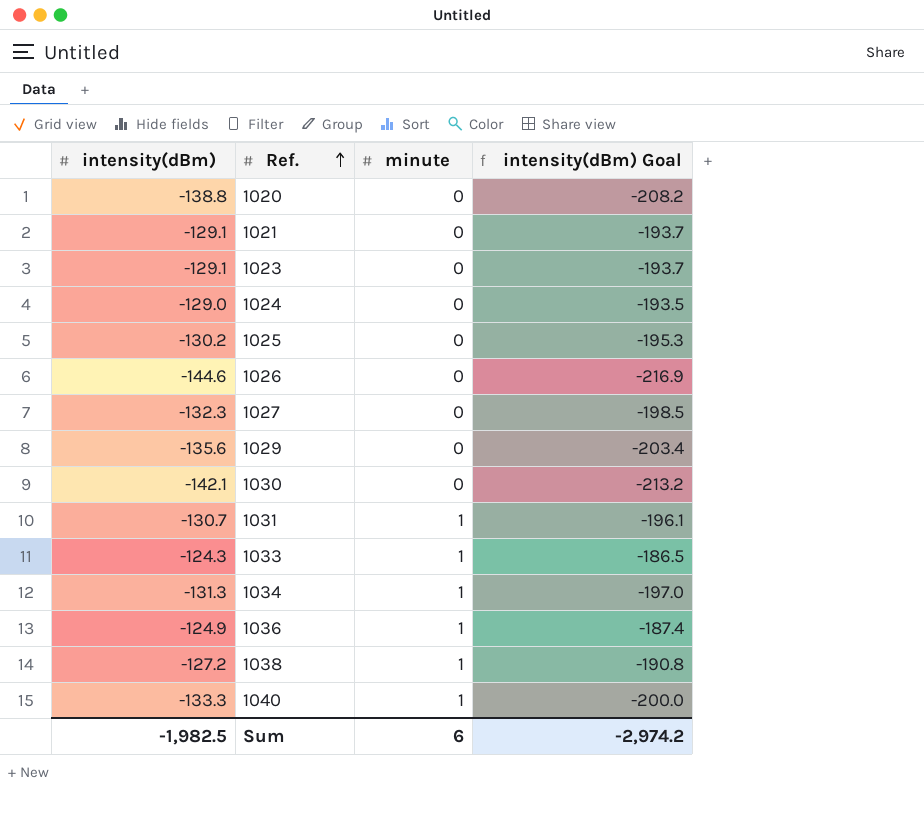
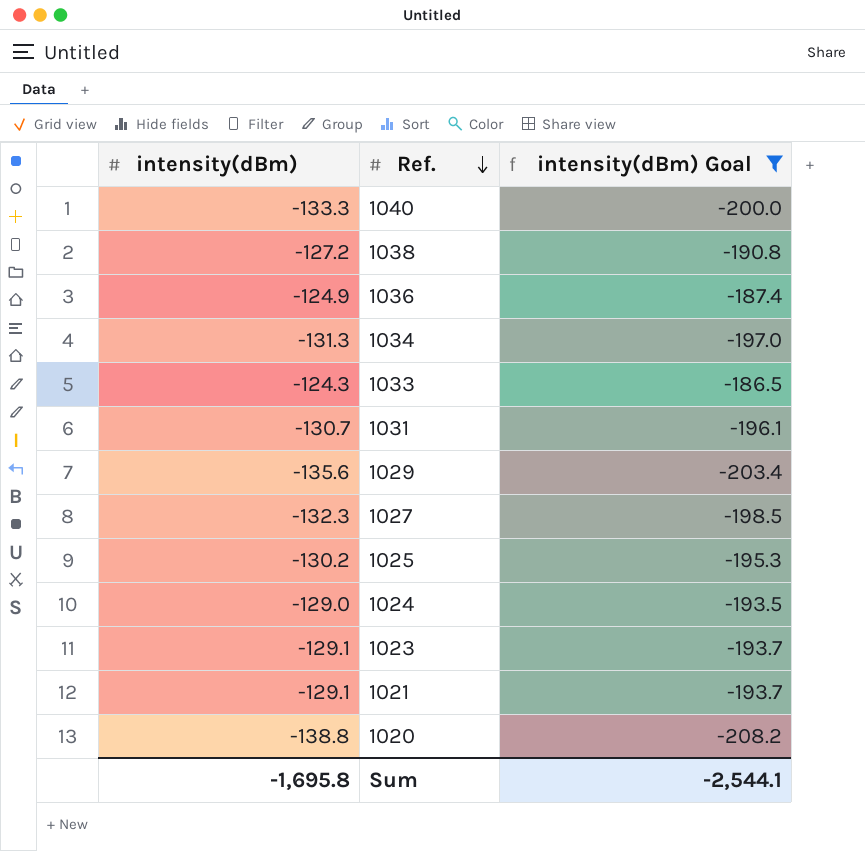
filter: none -> intensity(dBm) Goal >= -208.2
row order: Ref. ascending -> Ref. descending
column minute | position: 3 -> none
Sum | intensity(dBm): -1,982.5 -> -1,695.8
Sum | intensity(dBm) Goal: -2,974.2 -> -2,544.1

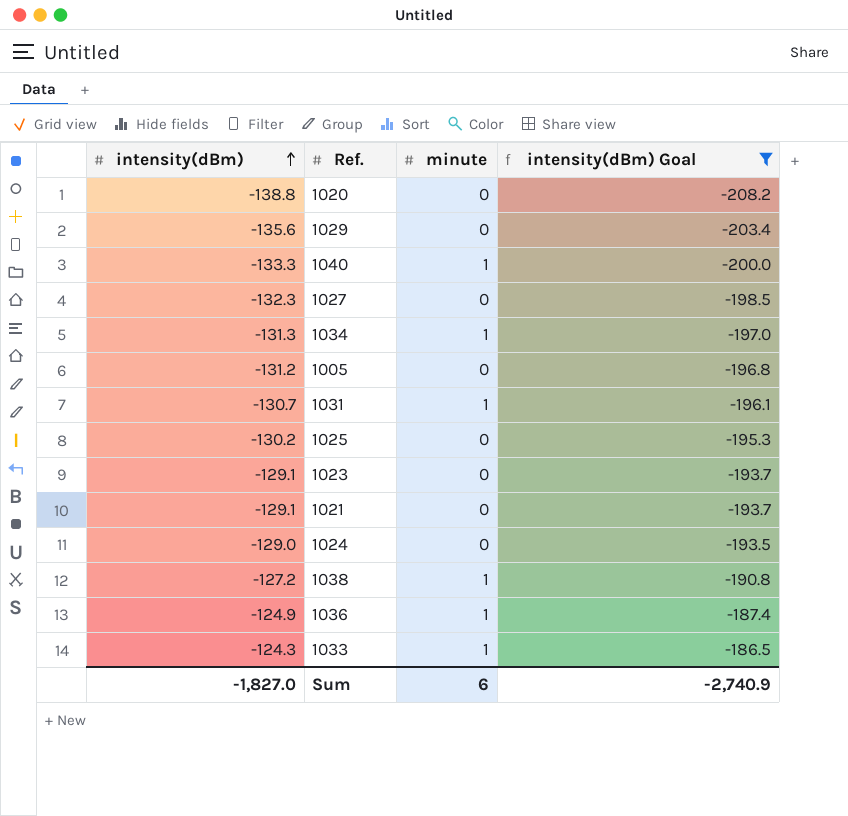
row order: Ref. descending -> intensity(dBm) ascending
column minute | position: none -> 3
row 1005: none -> -131.2 | 0 | -196.8
Sum | intensity(dBm): -1,695.8 -> -1,827.0
Sum | intensity(dBm) Goal: -2,544.1 -> -2,740.9

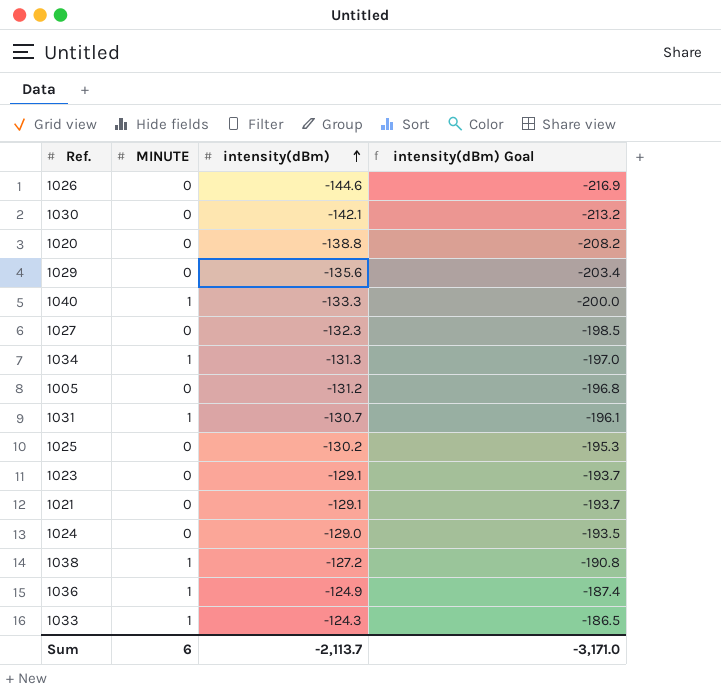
filter: intensity(dBm) Goal >= -208.2 -> none
column name: minute -> MINUTE
column intensity(dBm) | position: 1 -> 3
Sum | intensity(dBm): -1,827.0 -> -2,113.7
Sum | intensity(dBm) Goal: -2,740.9 -> -3,171.0

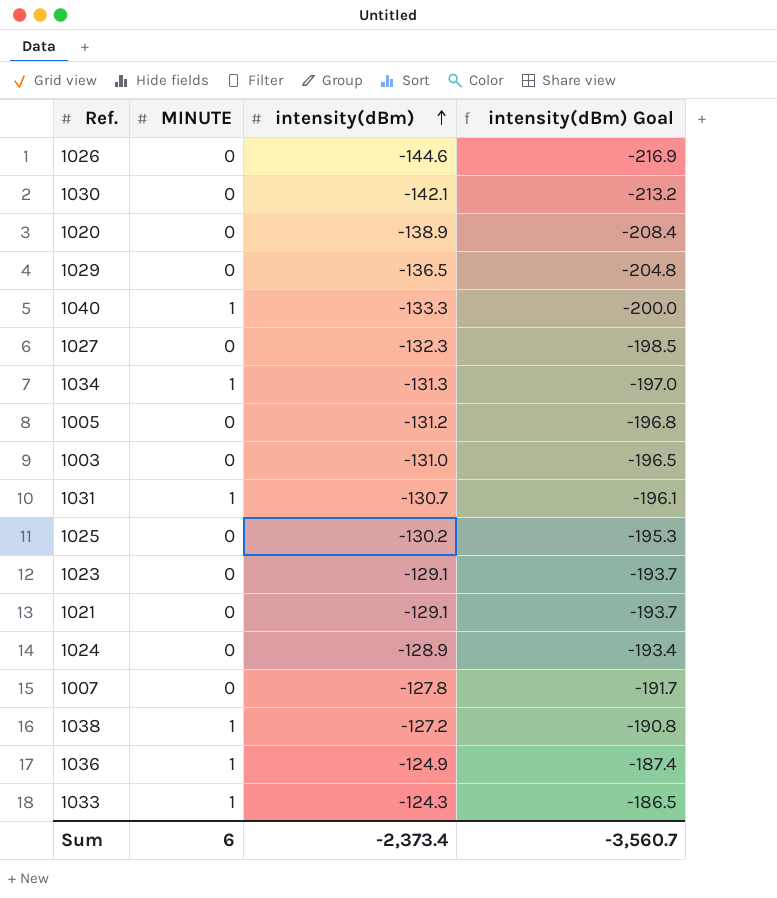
1020 | intensity(dBm): -138.8 -> -138.9
1020 | intensity(dBm) Goal: -208.2 -> -208.4
1029 | intensity(dBm): -135.6 -> -136.5
1029 | intensity(dBm) Goal: -203.4 -> -204.8
row 1003: none -> 0 | -131.0 | -196.5
1024 | intensity(dBm): -129.0 -> -128.9
1024 | intensity(dBm) Goal: -193.5 -> -193.4
row 1007: none -> 0 | -127.8 | -191.7
Sum | intensity(dBm): -2,113.7 -> -2,373.4
Sum | intensity(dBm) Goal: -3,171.0 -> -3,560.7

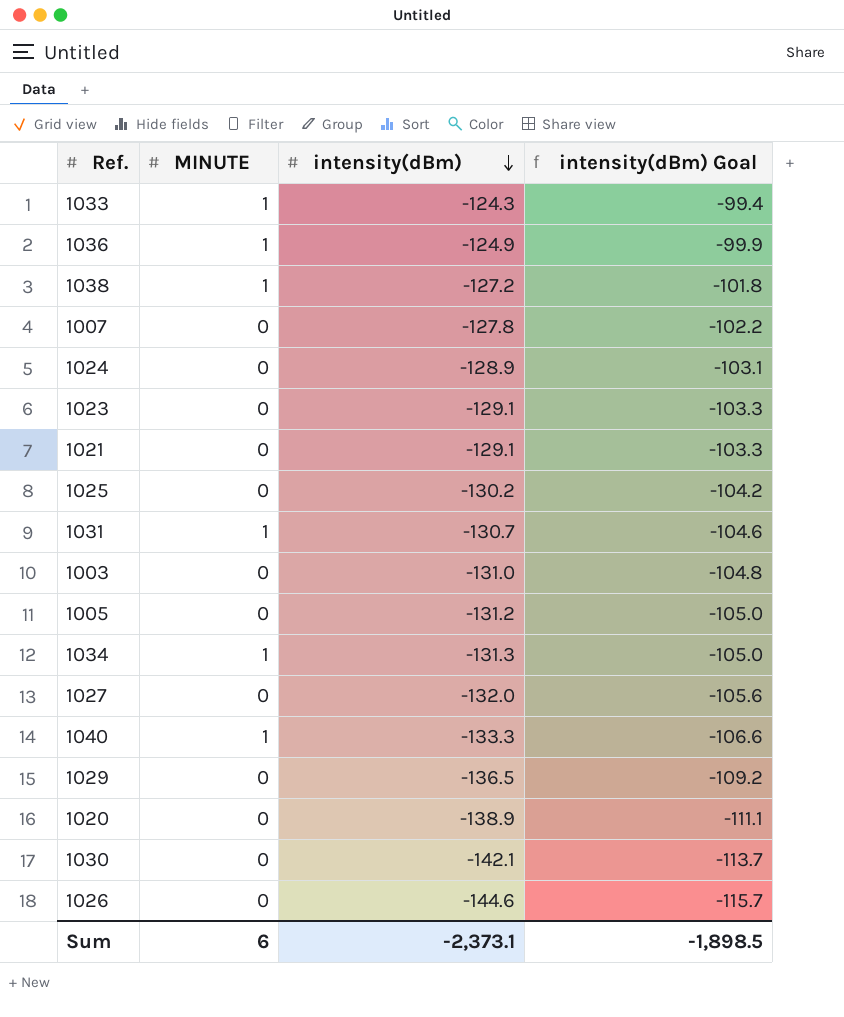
row order: intensity(dBm) ascending -> intensity(dBm) descending
column intensity(dBm) Goal | formula: [intensity(dBm)] * 1.5 -> [intensity(dBm)] * 0.8
1027 | intensity(dBm): -132.3 -> -132.0
Sum | intensity(dBm): -2,373.4 -> -2,373.1
Sum | intensity(dBm) Goal: -3,560.7 -> -1,898.5

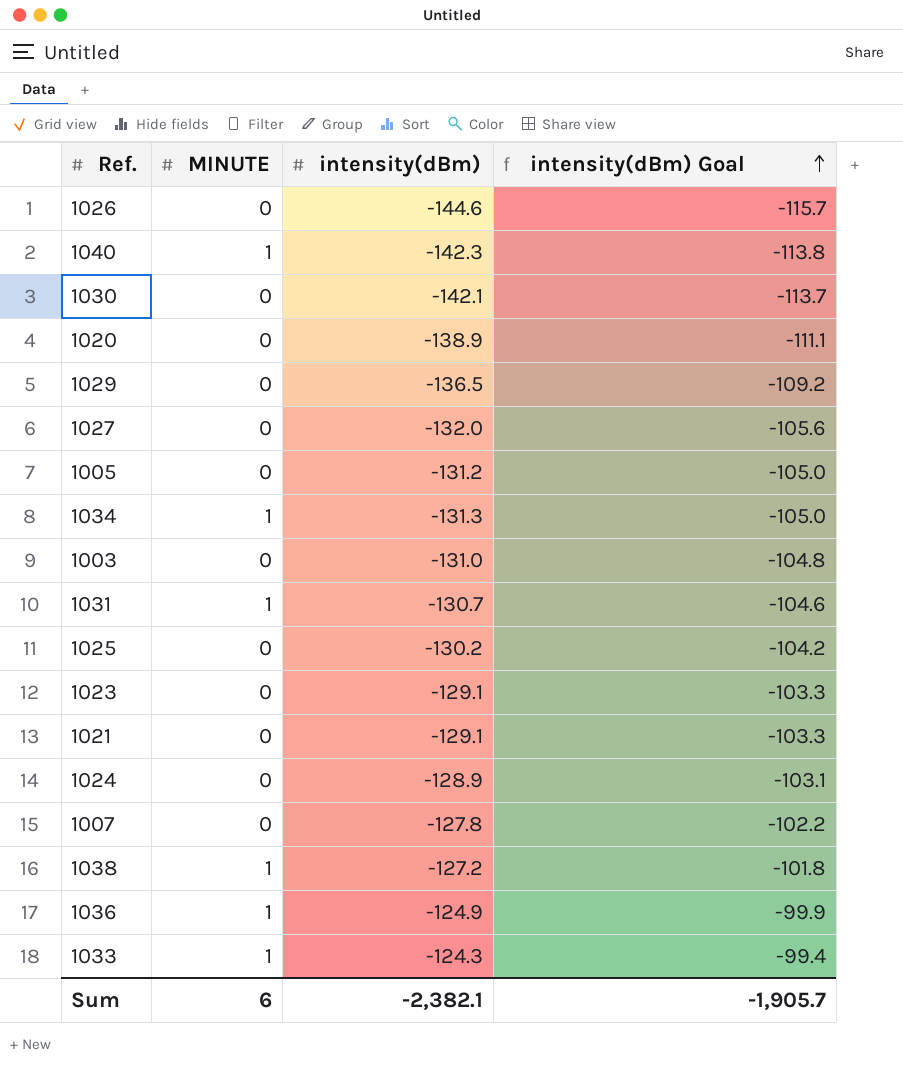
row order: intensity(dBm) descending -> intensity(dBm) Goal ascending
1040 | intensity(dBm): -133.3 -> -142.3
1040 | intensity(dBm) Goal: -106.6 -> -113.8
Sum | intensity(dBm): -2,373.1 -> -2,382.1
Sum | intensity(dBm) Goal: -1,898.5 -> -1,905.7

